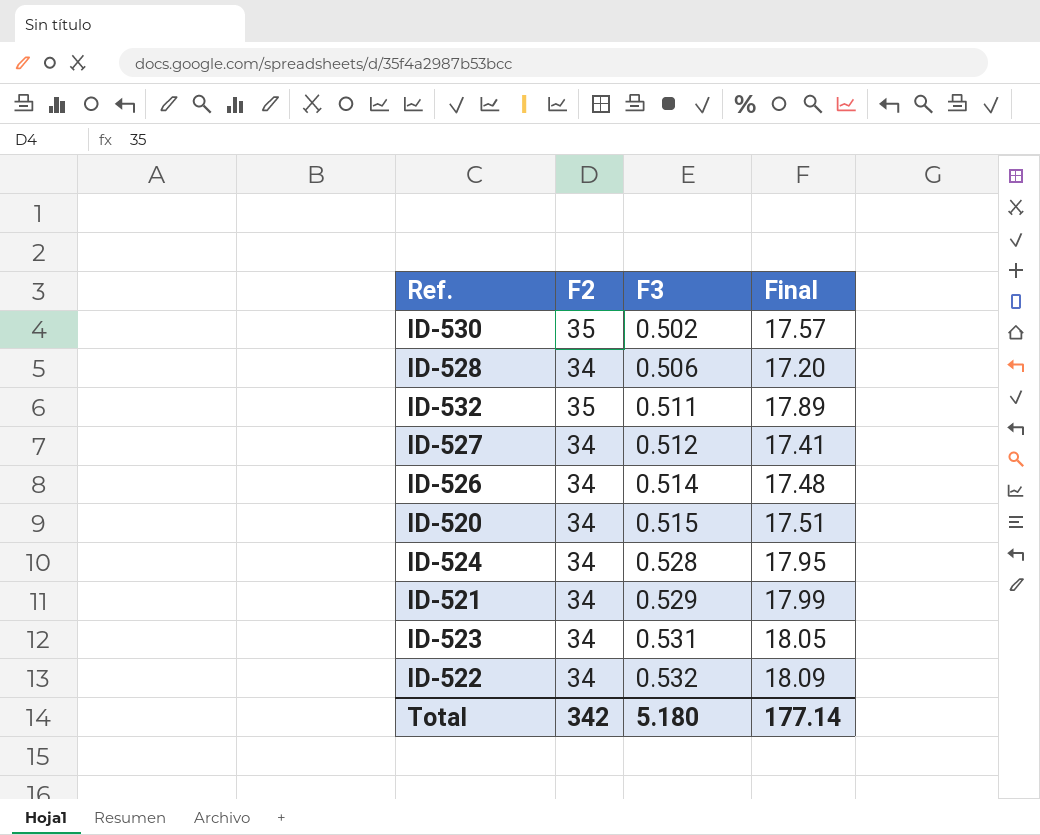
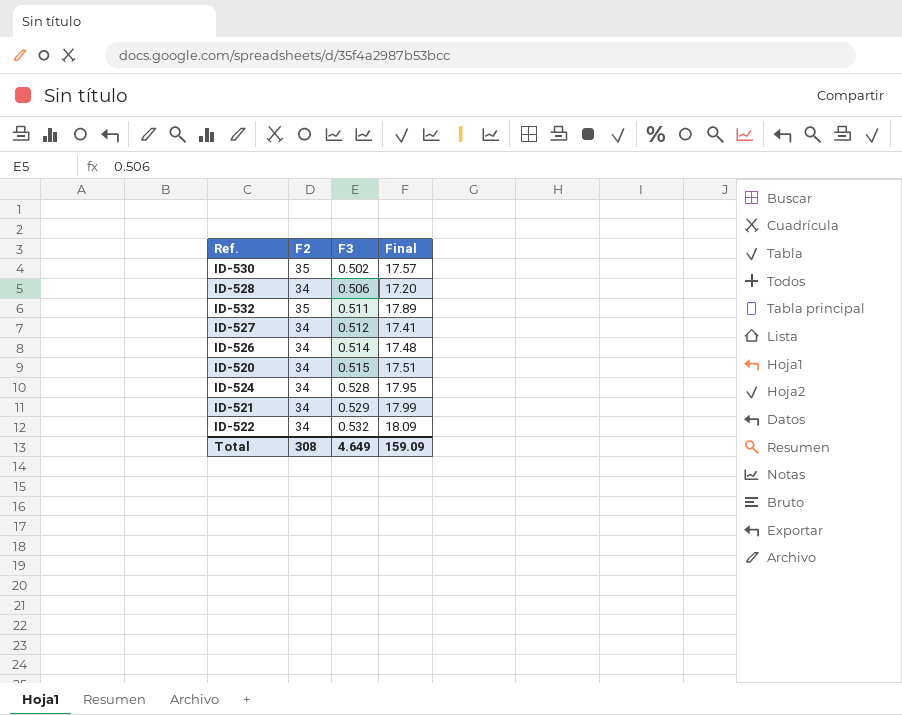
row ID-523: 34 | 0.531 | 18.05 -> none
Total | F2: 342 -> 308
Total | F3: 5.180 -> 4.649
Total | Final: 177.14 -> 159.09

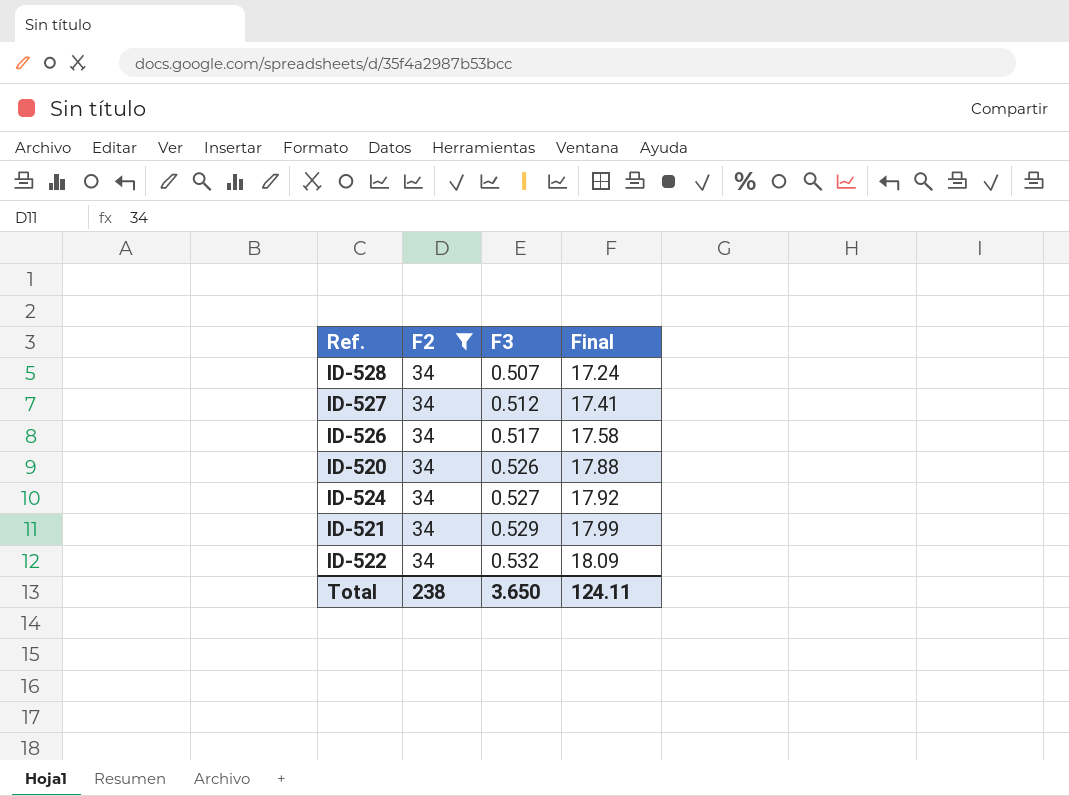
filter: none -> F2 = 34
ID-528 | F3: 0.506 -> 0.507
ID-528 | Final: 17.20 -> 17.24
ID-526 | F3: 0.514 -> 0.517
ID-526 | Final: 17.48 -> 17.58
ID-520 | F3: 0.515 -> 0.526
ID-520 | Final: 17.51 -> 17.88
ID-524 | F3: 0.528 -> 0.527
ID-524 | Final: 17.95 -> 17.92
Total | F2: 308 -> 238
Total | F3: 4.649 -> 3.650
Total | Final: 159.09 -> 124.11

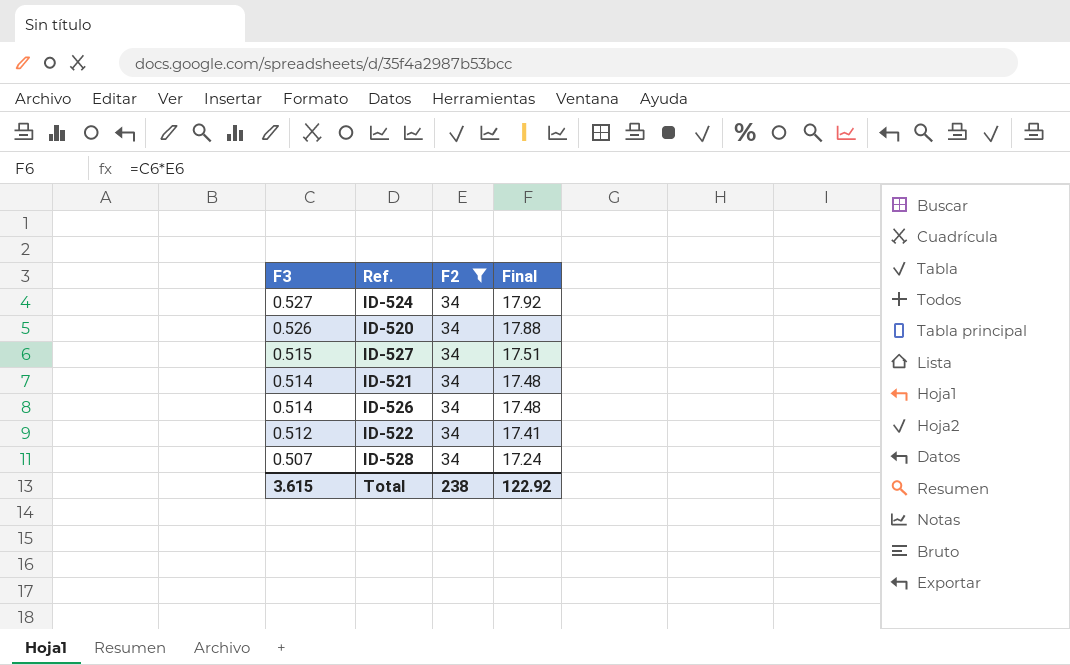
row order: F3 ascending -> F3 descending
column F3 | position: 3 -> 1
ID-527 | F3: 0.512 -> 0.515
ID-527 | Final: 17.41 -> 17.51
ID-521 | F3: 0.529 -> 0.514
ID-521 | Final: 17.99 -> 17.48
ID-526 | F3: 0.517 -> 0.514
ID-526 | Final: 17.58 -> 17.48
ID-522 | F3: 0.532 -> 0.512
ID-522 | Final: 18.09 -> 17.41
Total | F3: 3.650 -> 3.615
Total | Final: 124.11 -> 122.92

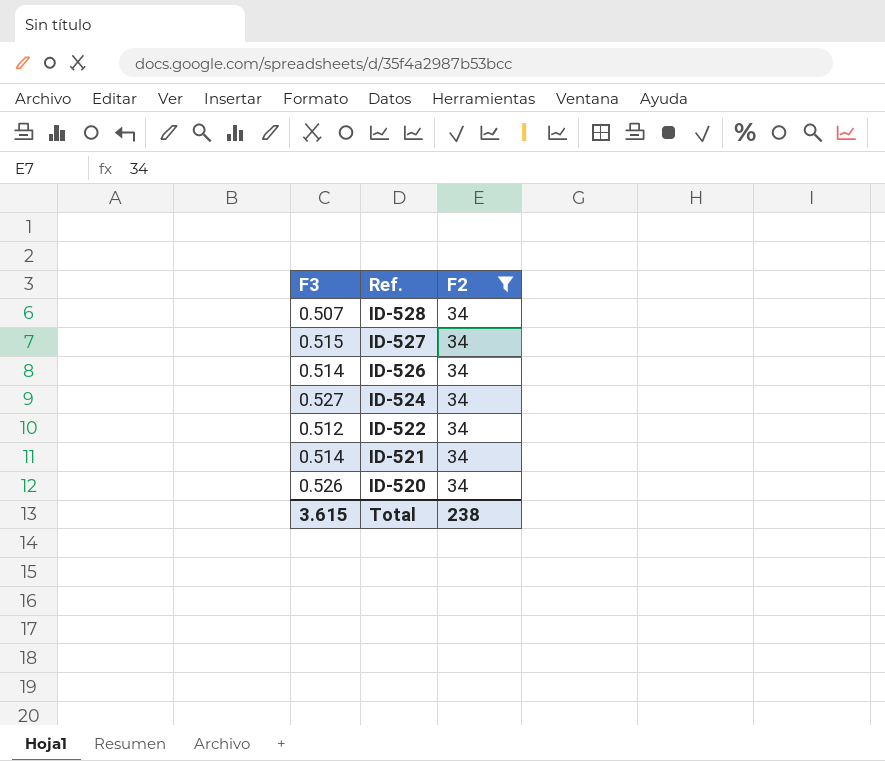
row order: F3 descending -> Ref. descending
column Final | formula: [F3] * [F2] -> none

